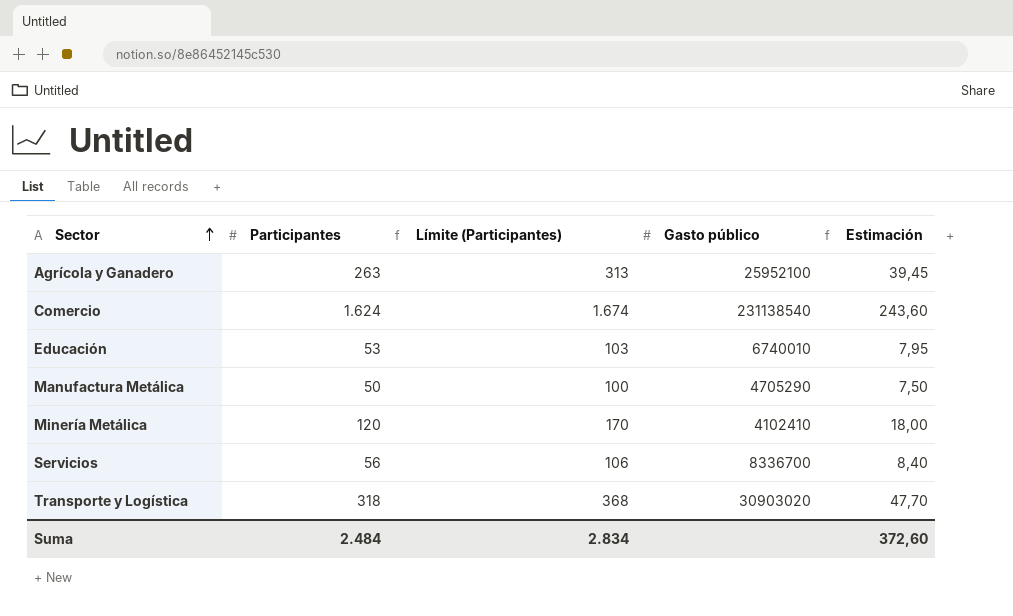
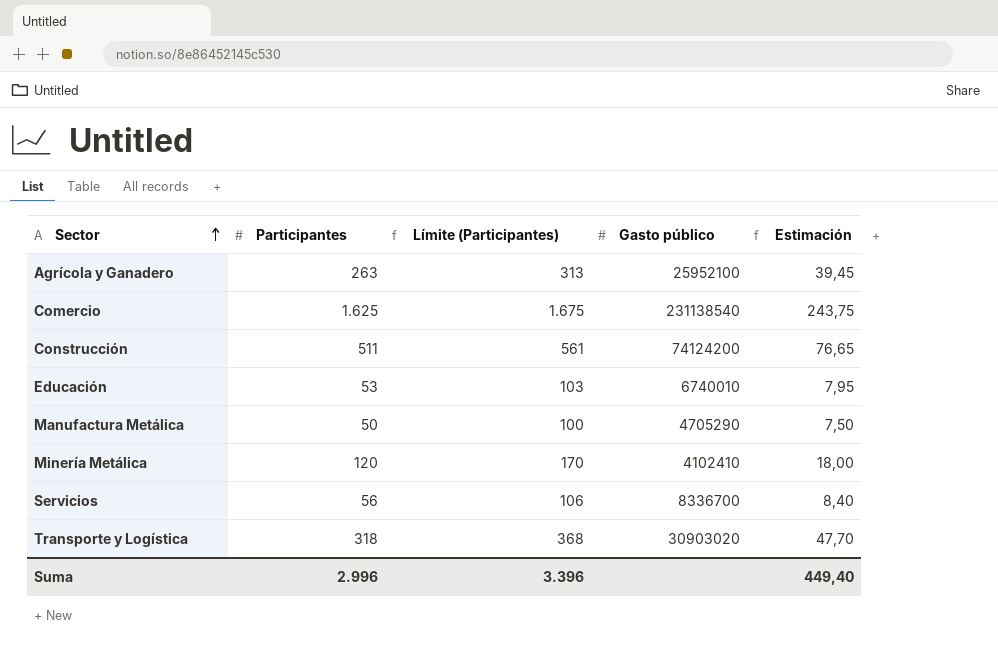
Comercio | Participantes: 1.624 -> 1.625
Comercio | Límite (Participantes): 1.674 -> 1.675
Comercio | Estimación: 243,60 -> 243,75
row Construcción: none -> 511 | 561 | 74124200 | 76,65
Suma | Participantes: 2.484 -> 2.996
Suma | Límite (Participantes): 2.834 -> 3.396
Suma | Estimación: 372,60 -> 449,40

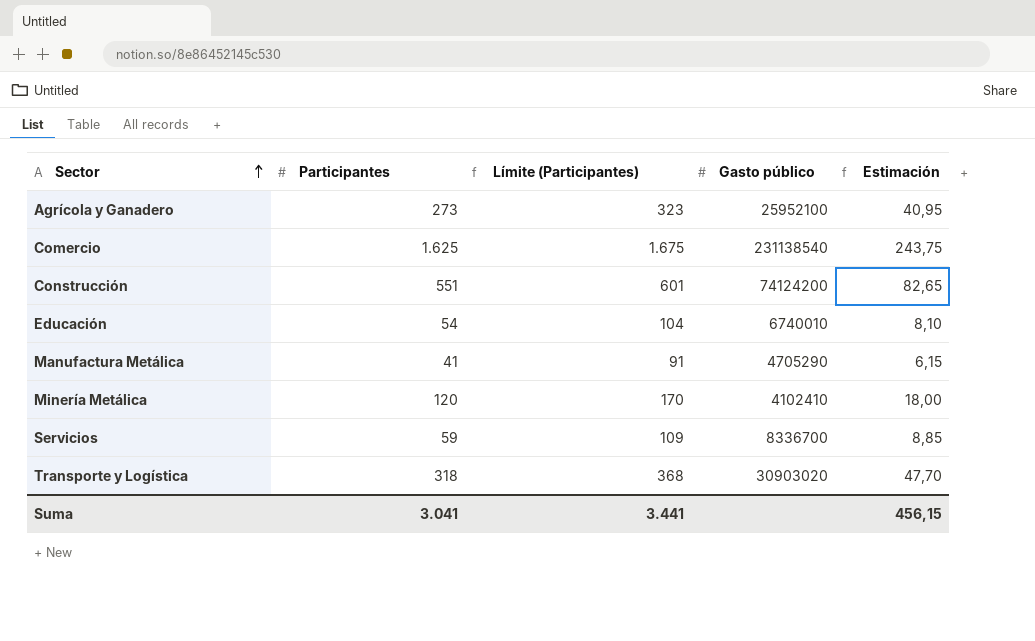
Agrícola y Ganadero | Participantes: 263 -> 273
Agrícola y Ganadero | Límite (Participantes): 313 -> 323
Agrícola y Ganadero | Estimación: 39,45 -> 40,95
Construcción | Participantes: 511 -> 551
Construcción | Límite (Participantes): 561 -> 601
Construcción | Estimación: 76,65 -> 82,65
Educación | Participantes: 53 -> 54
Educación | Límite (Participantes): 103 -> 104
Educación | Estimación: 7,95 -> 8,10
Manufactura Metálica | Participantes: 50 -> 41
Manufactura Metálica | Límite (Participantes): 100 -> 91
Manufactura Metálica | Estimación: 7,50 -> 6,15
Servicios | Participantes: 56 -> 59
Servicios | Límite (Participantes): 106 -> 109
Servicios | Estimación: 8,40 -> 8,85
Suma | Participantes: 2.996 -> 3.041
Suma | Límite (Participantes): 3.396 -> 3.441
Suma | Estimación: 449,40 -> 456,15

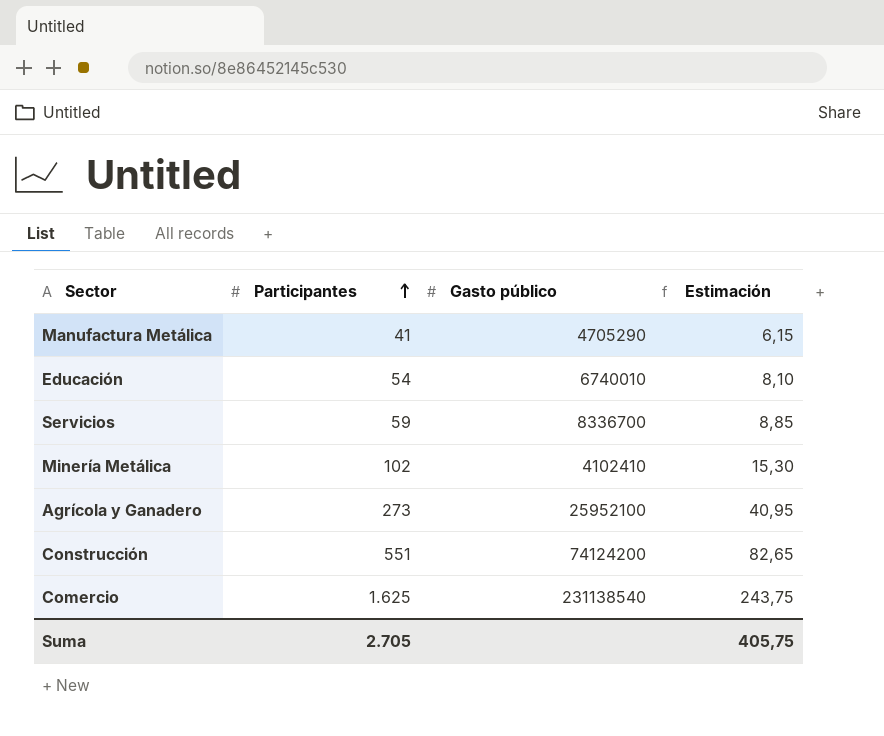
row order: Sector ascending -> Participantes ascending
column Límite (Participantes) | formula: [Participantes] + 50 -> none
row Transporte y Logística: 318 | 368 | 30903020 | 47,70 -> none
Minería Metálica | Participantes: 120 -> 102
Minería Metálica | Estimación: 18,00 -> 15,30
Suma | Participantes: 3.041 -> 2.705
Suma | Estimación: 456,15 -> 405,75

